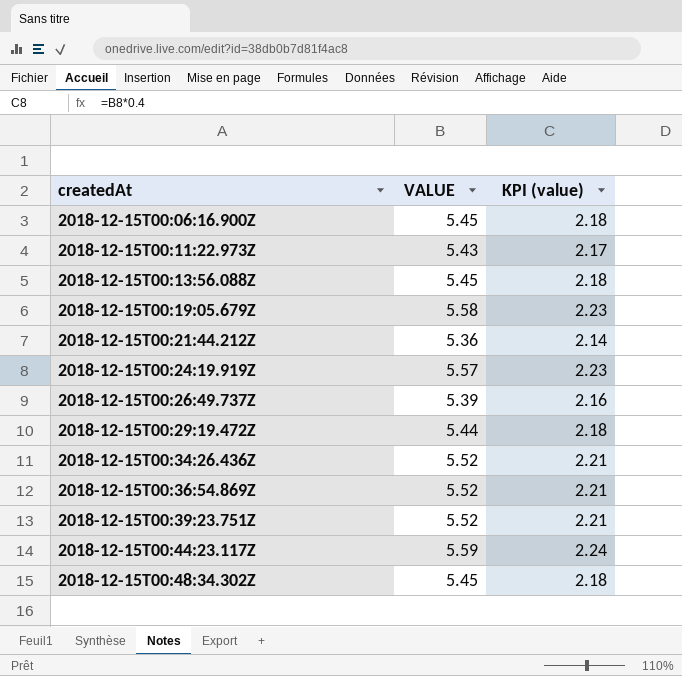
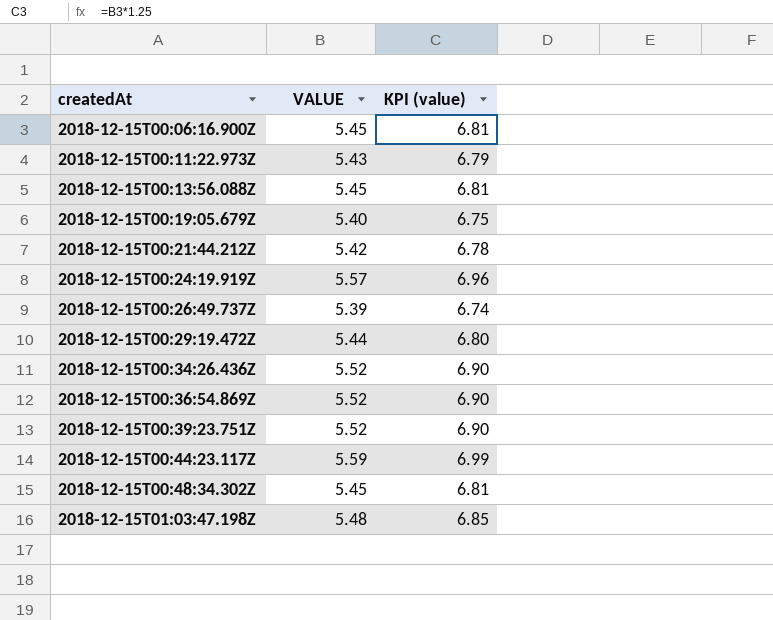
column KPI (value) | formula: [VALUE] * 0.4 -> [VALUE] * 1.25
2018-12-15T00:19:05.679Z | VALUE: 5.58 -> 5.40
2018-12-15T00:21:44.212Z | VALUE: 5.36 -> 5.42
row 2018-12-15T01:03:47.198Z: none -> 5.48 | 6.85

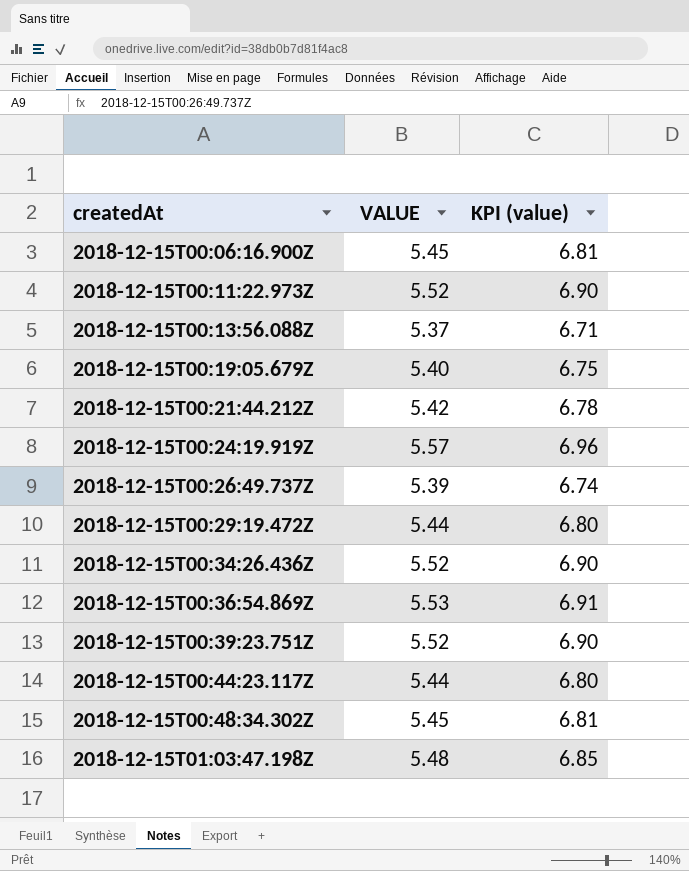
2018-12-15T00:11:22.973Z | VALUE: 5.43 -> 5.52
2018-12-15T00:11:22.973Z | KPI (value): 6.79 -> 6.90
2018-12-15T00:13:56.088Z | VALUE: 5.45 -> 5.37
2018-12-15T00:13:56.088Z | KPI (value): 6.81 -> 6.71
2018-12-15T00:36:54.869Z | VALUE: 5.52 -> 5.53
2018-12-15T00:36:54.869Z | KPI (value): 6.90 -> 6.91
2018-12-15T00:44:23.117Z | VALUE: 5.59 -> 5.44
2018-12-15T00:44:23.117Z | KPI (value): 6.99 -> 6.80

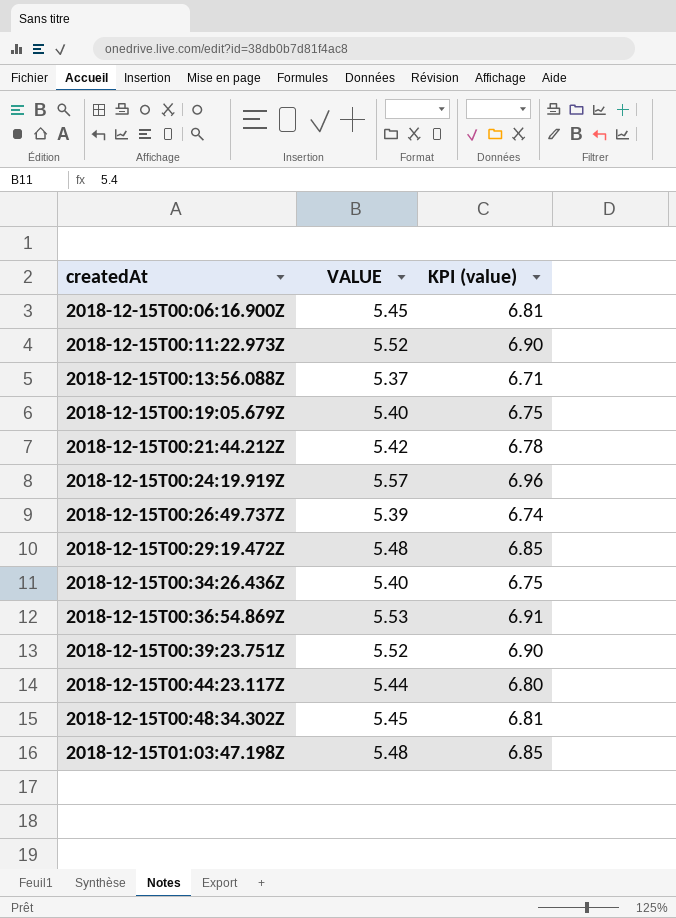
2018-12-15T00:29:19.472Z | VALUE: 5.44 -> 5.48
2018-12-15T00:29:19.472Z | KPI (value): 6.80 -> 6.85
2018-12-15T00:34:26.436Z | VALUE: 5.52 -> 5.40
2018-12-15T00:34:26.436Z | KPI (value): 6.90 -> 6.75

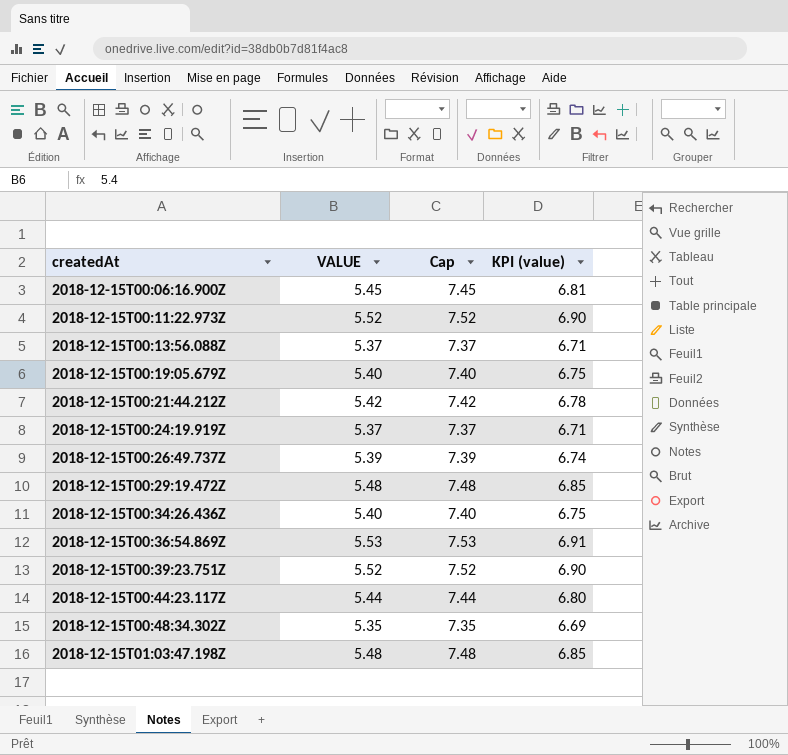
column Cap | formula: none -> [VALUE] + 2
2018-12-15T00:24:19.919Z | VALUE: 5.57 -> 5.37
2018-12-15T00:24:19.919Z | KPI (value): 6.96 -> 6.71
2018-12-15T00:48:34.302Z | VALUE: 5.45 -> 5.35
2018-12-15T00:48:34.302Z | KPI (value): 6.81 -> 6.69

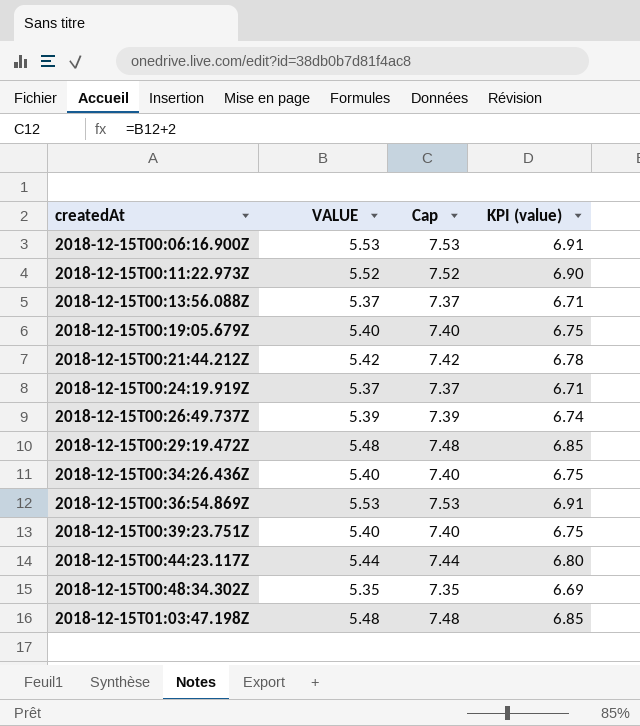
2018-12-15T00:06:16.900Z | VALUE: 5.45 -> 5.53
2018-12-15T00:06:16.900Z | Cap: 7.45 -> 7.53
2018-12-15T00:06:16.900Z | KPI (value): 6.81 -> 6.91
2018-12-15T00:39:23.751Z | VALUE: 5.52 -> 5.40
2018-12-15T00:39:23.751Z | Cap: 7.52 -> 7.40
2018-12-15T00:39:23.751Z | KPI (value): 6.90 -> 6.75

